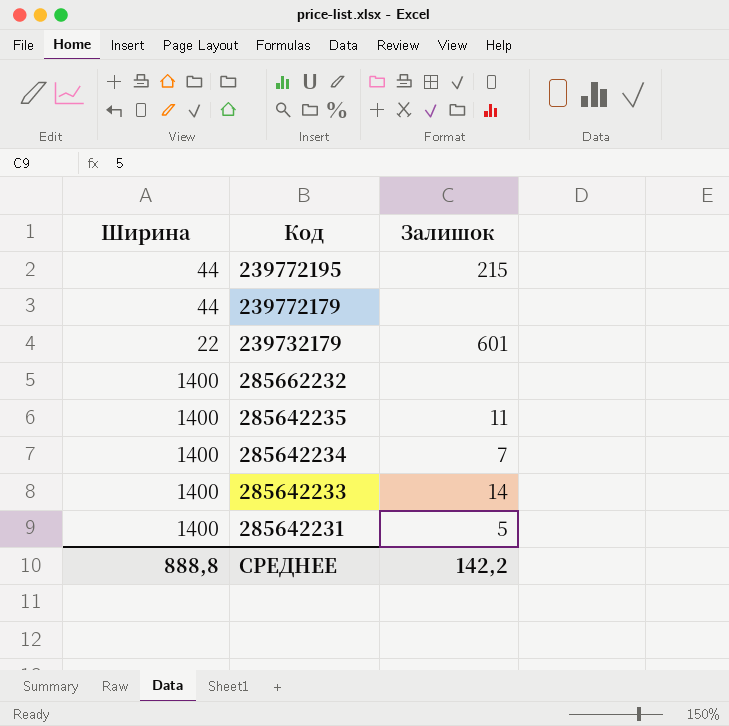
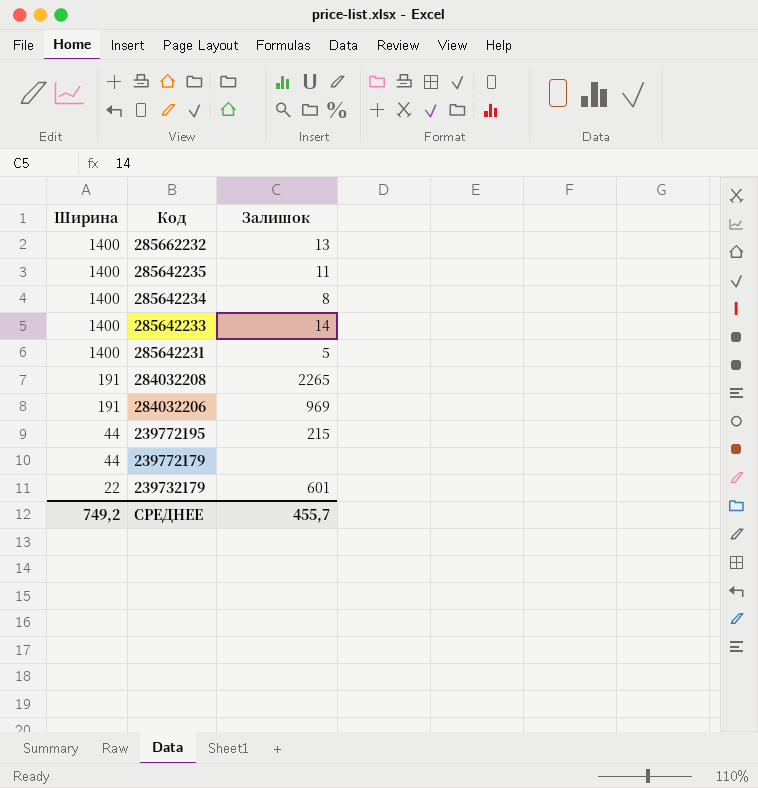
row order: none -> Ширина descending
285662232 | Залишок: none -> 13
285642234 | Залишок: 7 -> 8
row 284032208: none -> 191 | 2265
row 284032206: none -> 191 | 969
СРЕДНЕЕ | Ширина: 888,8 -> 749,2
СРЕДНЕЕ | Залишок: 142,2 -> 455,7

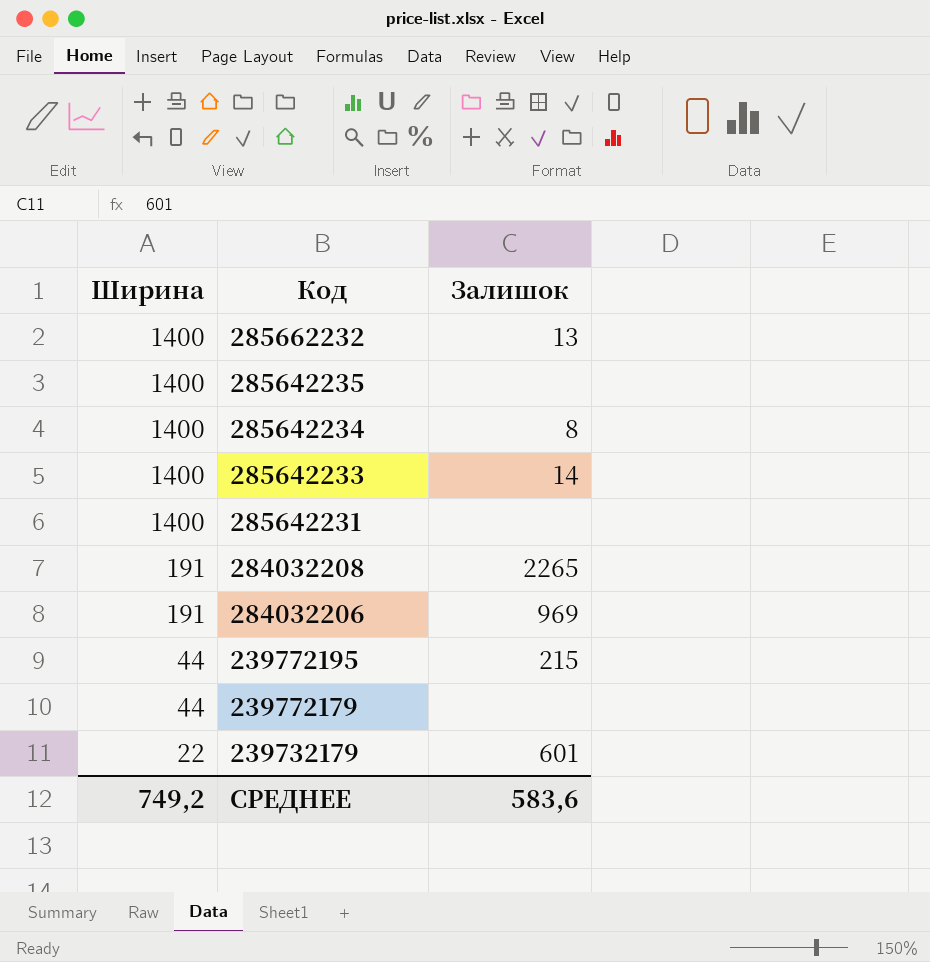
285642235 | Залишок: 11 -> none
285642231 | Залишок: 5 -> none
СРЕДНЕЕ | Залишок: 455,7 -> 583,6

